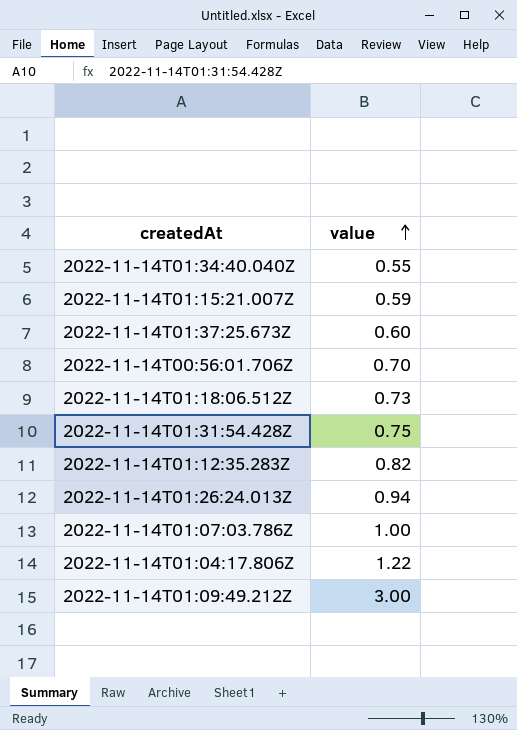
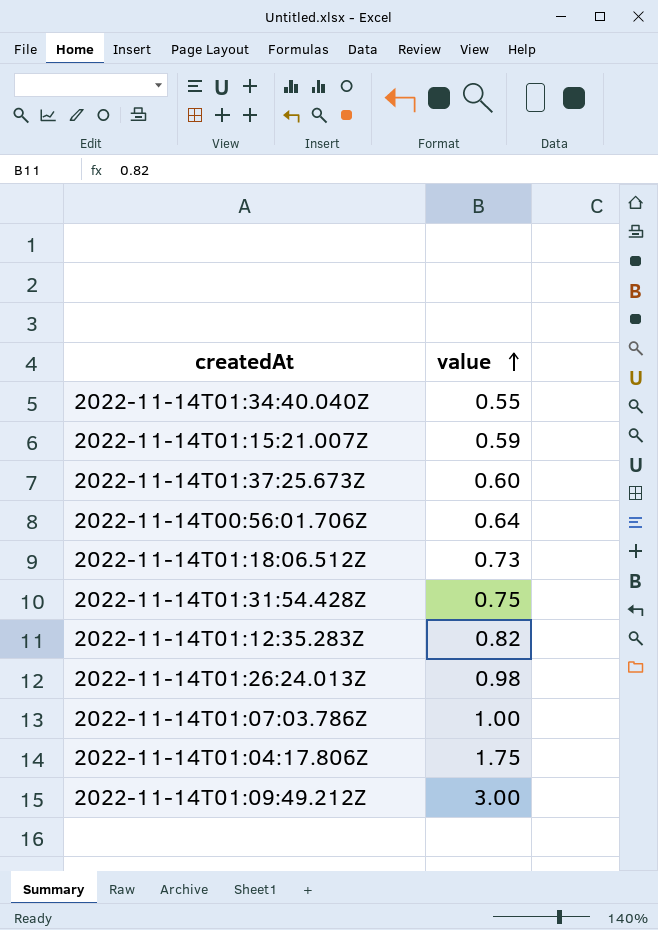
2022-11-14T00:56:01.706Z | value: 0.70 -> 0.64
2022-11-14T01:26:24.013Z | value: 0.94 -> 0.98
2022-11-14T01:04:17.806Z | value: 1.22 -> 1.75

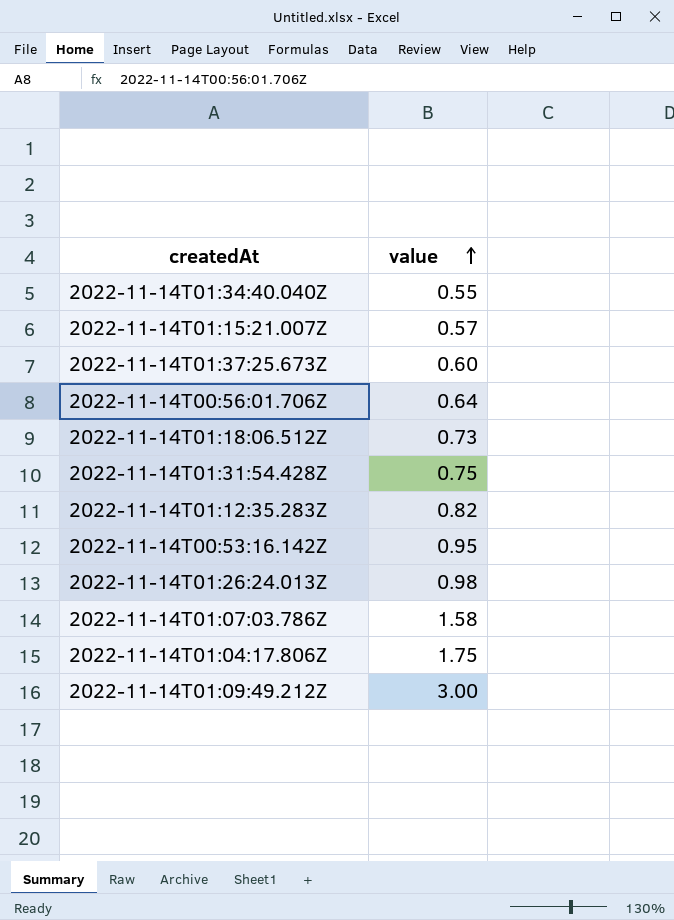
2022-11-14T01:15:21.007Z | value: 0.59 -> 0.57
row 2022-11-14T00:53:16.142Z: none -> 0.95
2022-11-14T01:07:03.786Z | value: 1.00 -> 1.58

